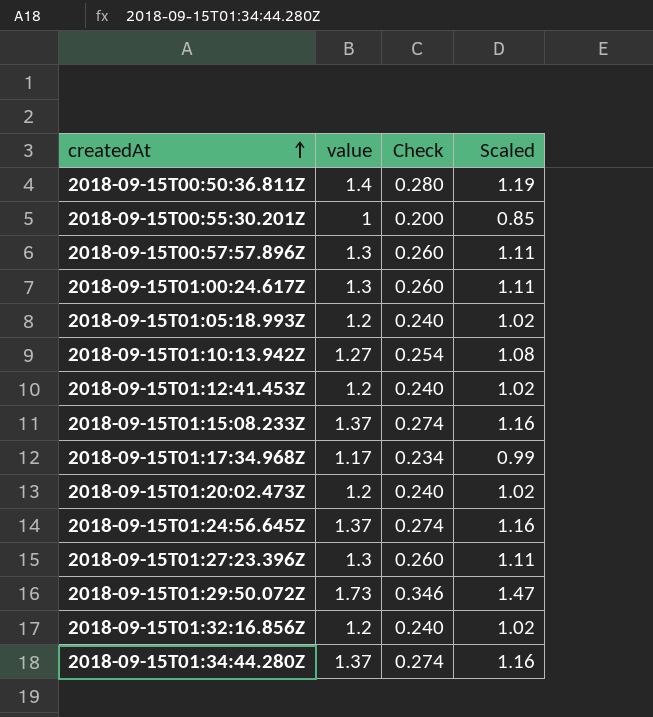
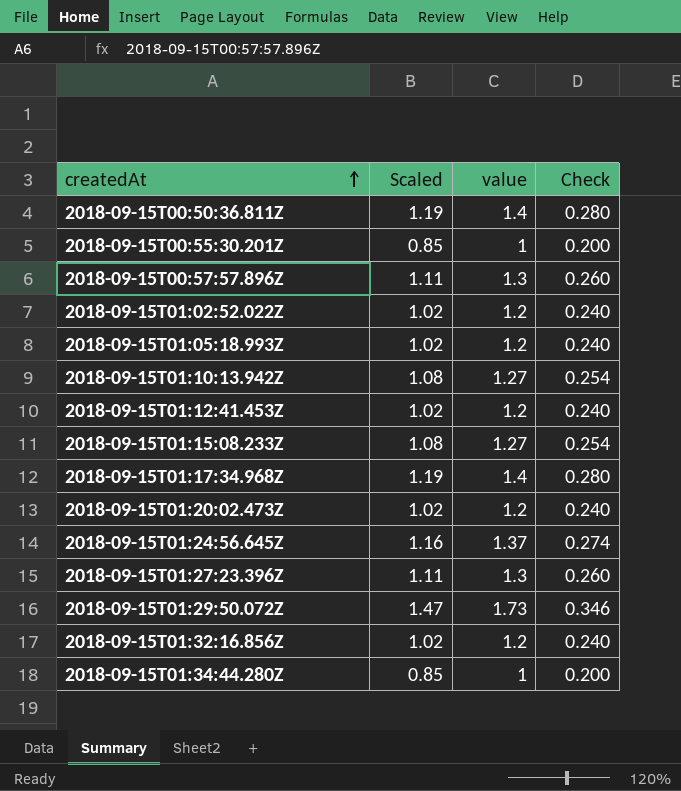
column Scaled | position: 4 -> 2
row 2018-09-15T01:00:24.617Z: 1.3 | 0.260 | 1.11 -> none
row 2018-09-15T01:02:52.022Z: none -> 1.02 | 1.2 | 0.240
2018-09-15T01:15:08.233Z | Scaled: 1.16 -> 1.08
2018-09-15T01:15:08.233Z | value: 1.37 -> 1.27
2018-09-15T01:15:08.233Z | Check: 0.274 -> 0.254
2018-09-15T01:17:34.968Z | Scaled: 0.99 -> 1.19
2018-09-15T01:17:34.968Z | value: 1.17 -> 1.4
2018-09-15T01:17:34.968Z | Check: 0.234 -> 0.280
2018-09-15T01:34:44.280Z | Scaled: 1.16 -> 0.85
2018-09-15T01:34:44.280Z | value: 1.37 -> 1
2018-09-15T01:34:44.280Z | Check: 0.274 -> 0.200

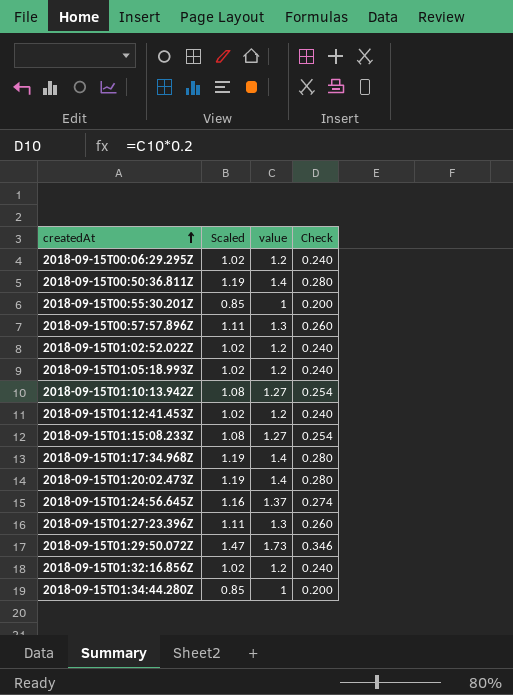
row 2018-09-15T00:06:29.295Z: none -> 1.02 | 1.2 | 0.240
2018-09-15T01:20:02.473Z | Scaled: 1.02 -> 1.19
2018-09-15T01:20:02.473Z | value: 1.2 -> 1.4
2018-09-15T01:20:02.473Z | Check: 0.240 -> 0.280

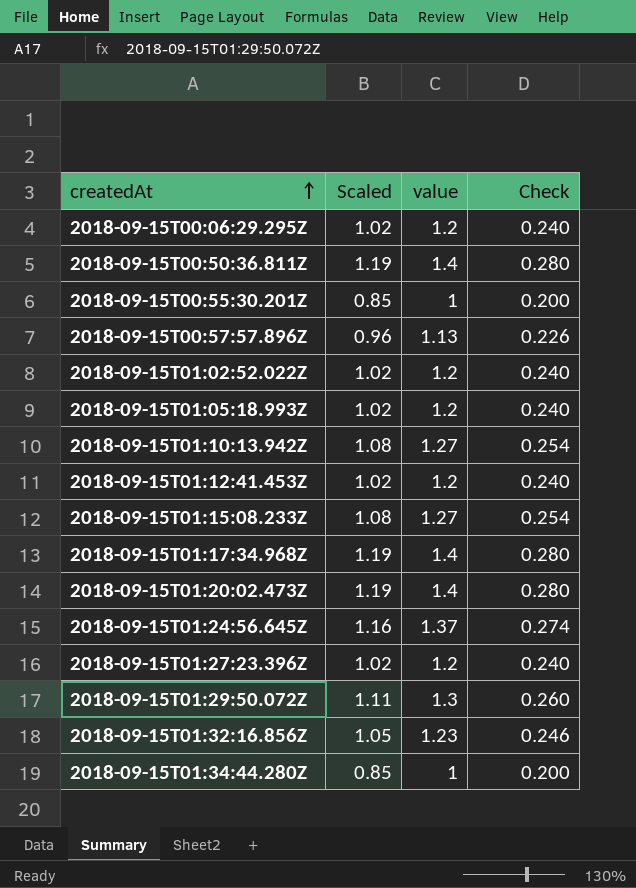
2018-09-15T00:57:57.896Z | Scaled: 1.11 -> 0.96
2018-09-15T00:57:57.896Z | value: 1.3 -> 1.13
2018-09-15T00:57:57.896Z | Check: 0.260 -> 0.226
2018-09-15T01:27:23.396Z | Scaled: 1.11 -> 1.02
2018-09-15T01:27:23.396Z | value: 1.3 -> 1.2
2018-09-15T01:27:23.396Z | Check: 0.260 -> 0.240
2018-09-15T01:29:50.072Z | Scaled: 1.47 -> 1.11
2018-09-15T01:29:50.072Z | value: 1.73 -> 1.3
2018-09-15T01:29:50.072Z | Check: 0.346 -> 0.260
2018-09-15T01:32:16.856Z | Scaled: 1.02 -> 1.05
2018-09-15T01:32:16.856Z | value: 1.2 -> 1.23
2018-09-15T01:32:16.856Z | Check: 0.240 -> 0.246

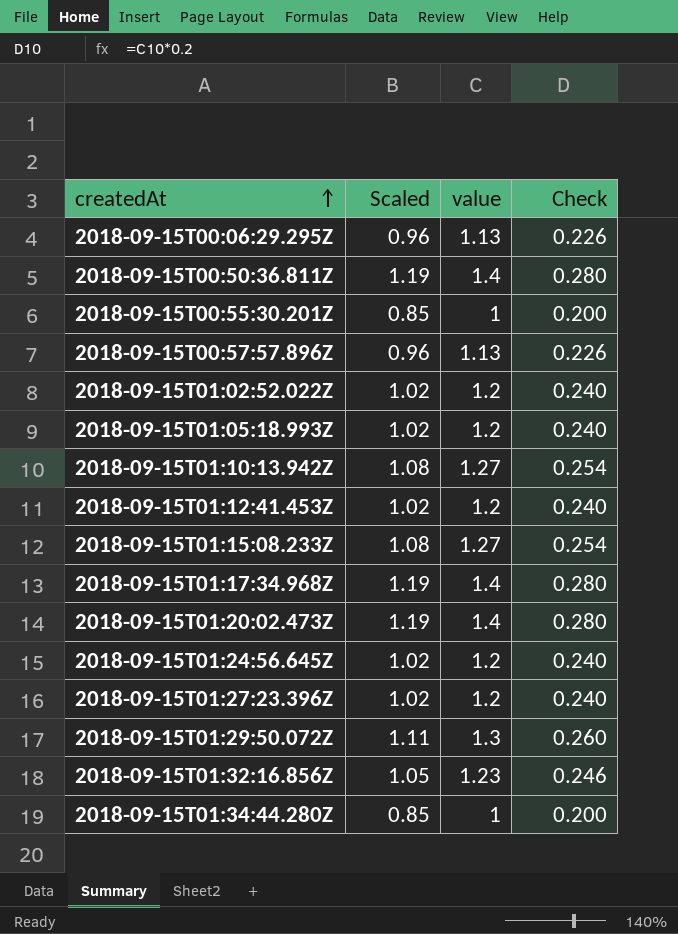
2018-09-15T00:06:29.295Z | Scaled: 1.02 -> 0.96
2018-09-15T00:06:29.295Z | value: 1.2 -> 1.13
2018-09-15T00:06:29.295Z | Check: 0.240 -> 0.226
2018-09-15T01:24:56.645Z | Scaled: 1.16 -> 1.02
2018-09-15T01:24:56.645Z | value: 1.37 -> 1.2
2018-09-15T01:24:56.645Z | Check: 0.274 -> 0.240

